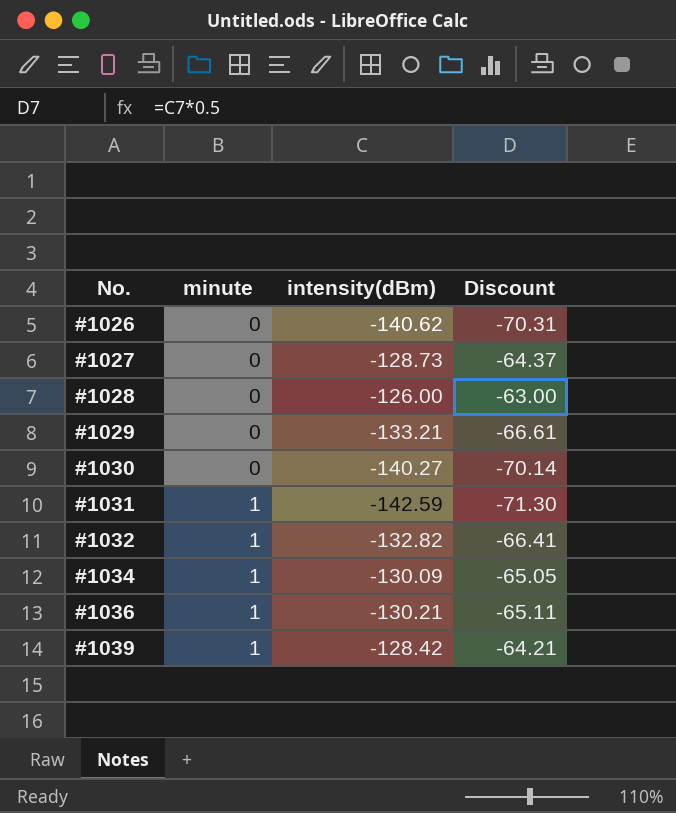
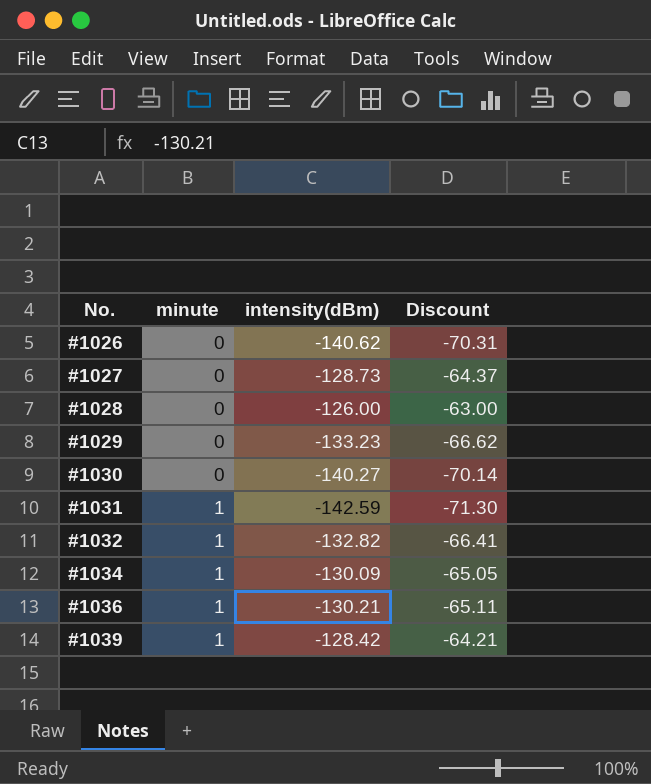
#1029 | intensity(dBm): -133.21 -> -133.23
#1029 | Discount: -66.61 -> -66.62

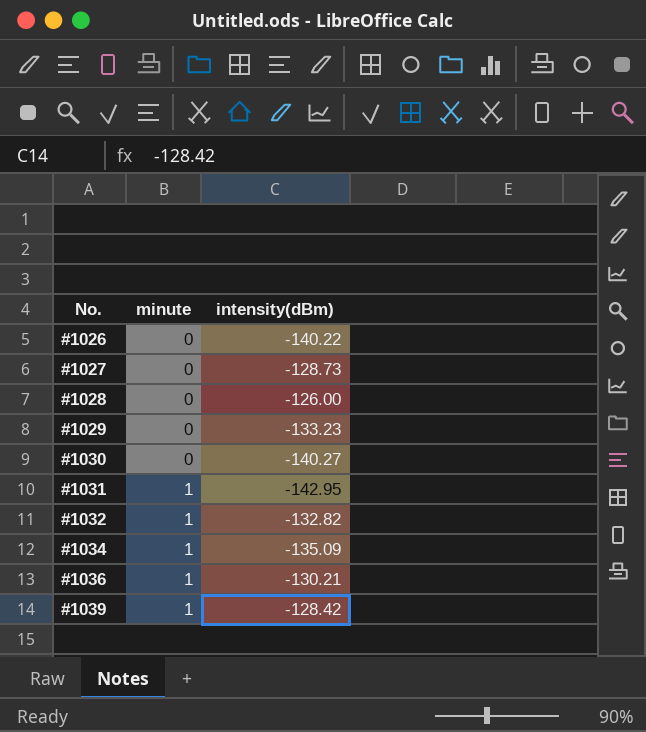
column Discount | formula: [intensity(dBm)] * 0.5 -> none
#1026 | intensity(dBm): -140.62 -> -140.22
#1031 | intensity(dBm): -142.59 -> -142.95
#1034 | intensity(dBm): -130.09 -> -135.09

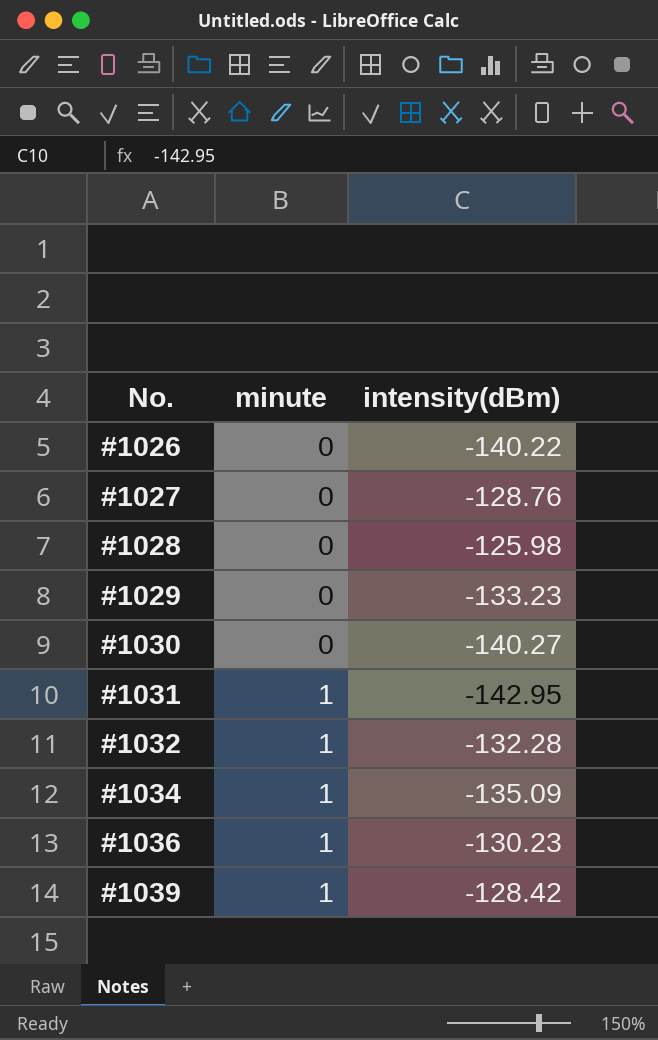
#1027 | intensity(dBm): -128.73 -> -128.76
#1028 | intensity(dBm): -126.00 -> -125.98
#1032 | intensity(dBm): -132.82 -> -132.28
#1036 | intensity(dBm): -130.21 -> -130.23

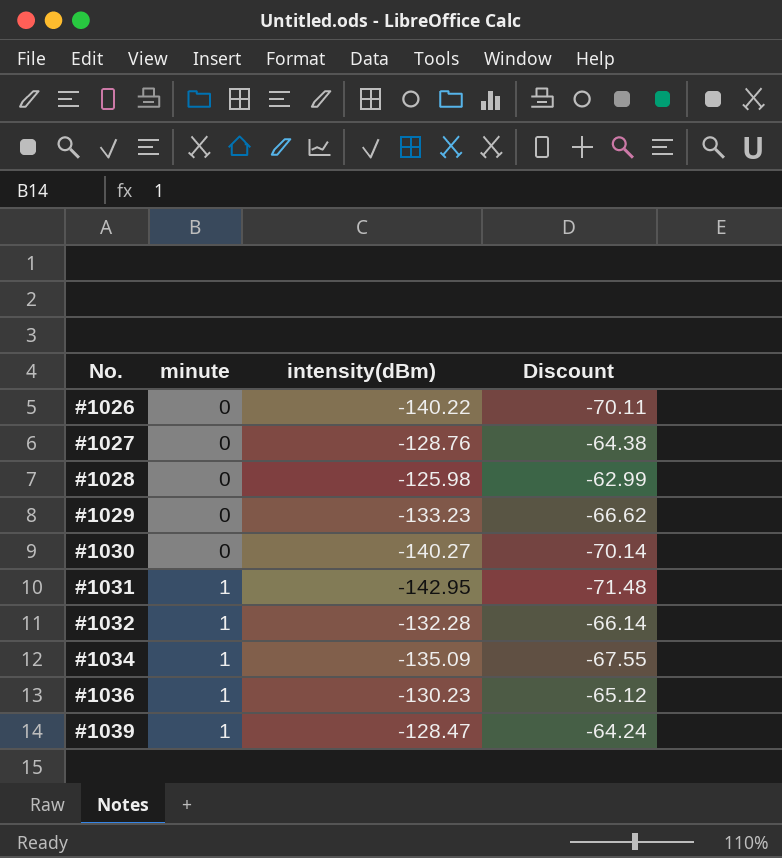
column Discount | formula: none -> [intensity(dBm)] * 0.5
#1039 | intensity(dBm): -128.42 -> -128.47

